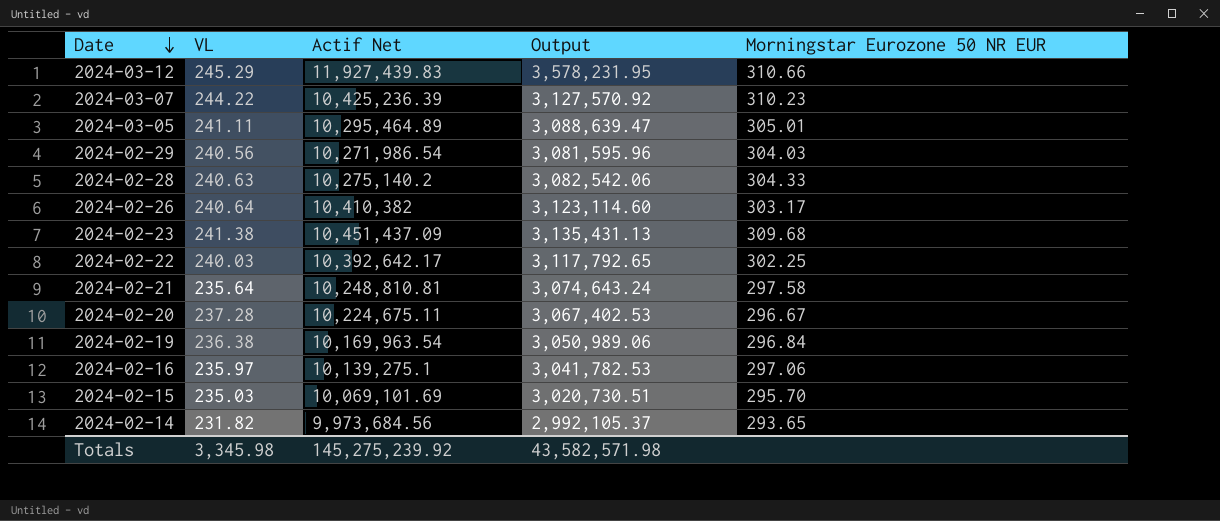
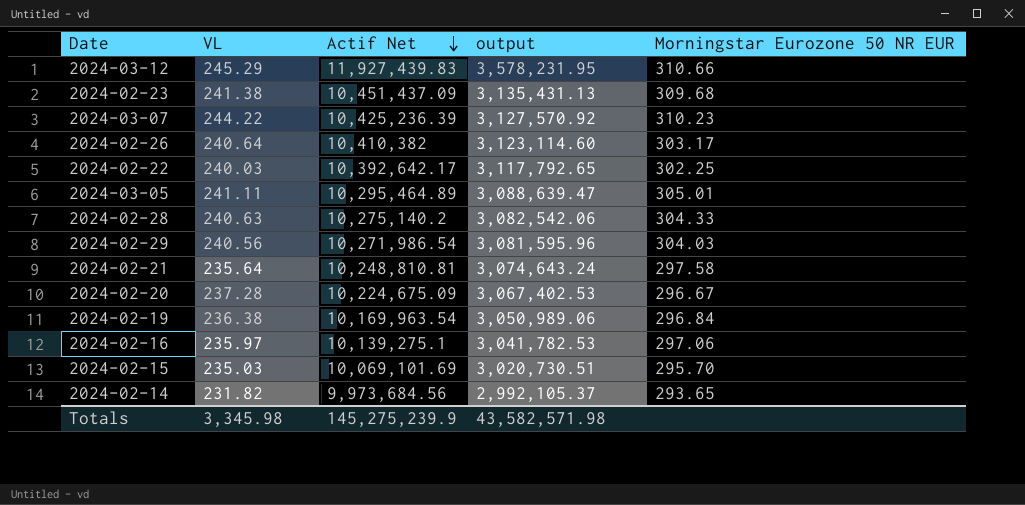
row order: Date descending -> Actif Net descending
column name: Output -> output
2024-02-20 | Actif Net: 10,224,675.11 -> 10,224,675.09
Totals | Actif Net: 145,275,239.92 -> 145,275,239.9

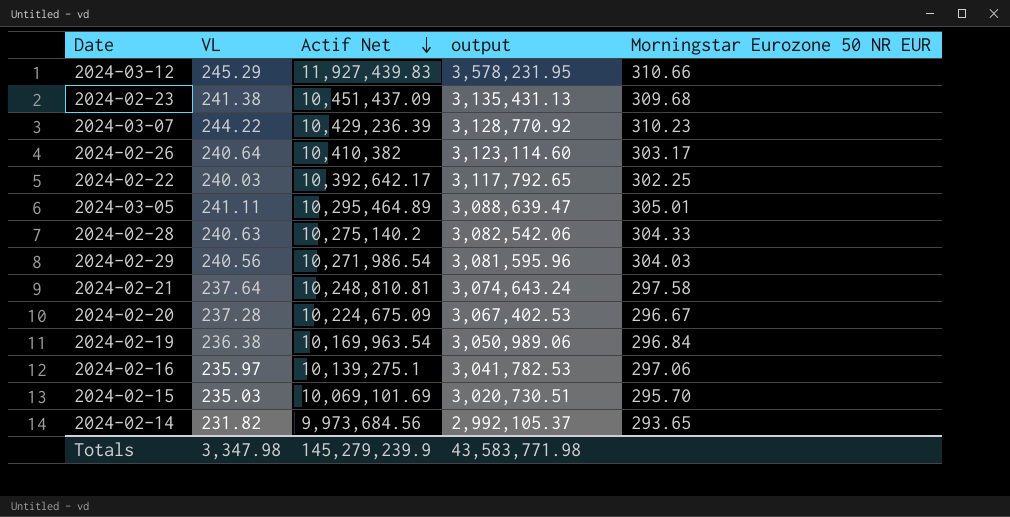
2024-03-07 | Actif Net: 10,425,236.39 -> 10,429,236.39
2024-03-07 | output: 3,127,570.92 -> 3,128,770.92
2024-02-21 | VL: 235.64 -> 237.64
Totals | VL: 3,345.98 -> 3,347.98
Totals | Actif Net: 145,275,239.9 -> 145,279,239.9
Totals | output: 43,582,571.98 -> 43,583,771.98

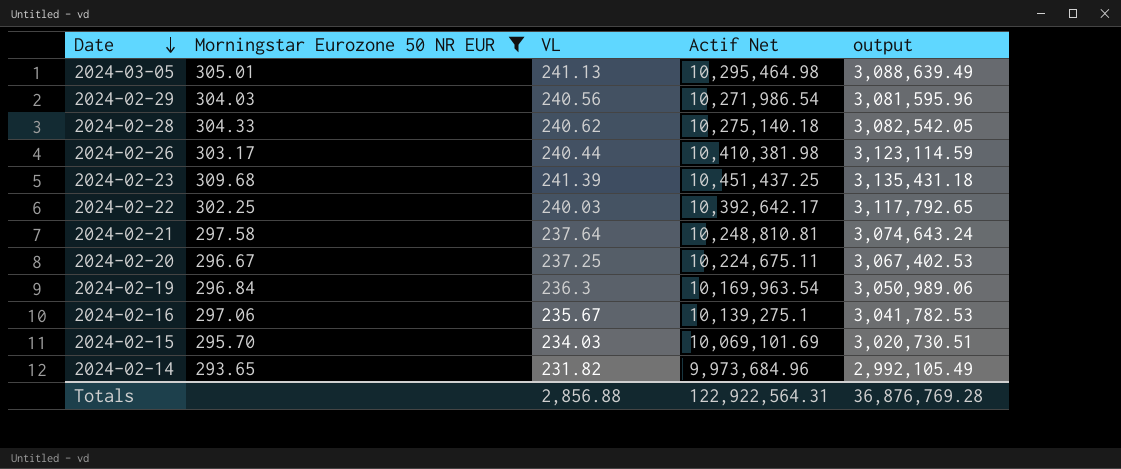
filter: none -> Morningstar Eurozone 50 NR EUR <= 309.68
row order: Actif Net descending -> Date descending
column Morningstar Eurozone 50 NR EUR | position: 5 -> 2
2024-03-05 | VL: 241.11 -> 241.13
2024-03-05 | Actif Net: 10,295,464.89 -> 10,295,464.98
2024-03-05 | output: 3,088,639.47 -> 3,088,639.49
2024-02-28 | VL: 240.63 -> 240.62
2024-02-28 | Actif Net: 10,275,140.2 -> 10,275,140.18
2024-02-28 | output: 3,082,542.06 -> 3,082,542.05
2024-02-26 | VL: 240.64 -> 240.44
2024-02-26 | Actif Net: 10,410,382 -> 10,410,381.98
2024-02-26 | output: 3,123,114.60 -> 3,123,114.59
2024-02-23 | VL: 241.38 -> 241.39
2024-02-23 | Actif Net: 10,451,437.09 -> 10,451,437.25
2024-02-23 | output: 3,135,431.13 -> 3,135,431.18
2024-02-20 | VL: 237.28 -> 237.25
2024-02-20 | Actif Net: 10,224,675.09 -> 10,224,675.11
2024-02-19 | VL: 236.38 -> 236.3
2024-02-16 | VL: 235.97 -> 235.67
2024-02-15 | VL: 235.03 -> 234.03
2024-02-14 | Actif Net: 9,973,684.56 -> 9,973,684.96
2024-02-14 | output: 2,992,105.37 -> 2,992,105.49
Totals | VL: 3,347.98 -> 2,856.88
Totals | Actif Net: 145,279,239.9 -> 122,922,564.31
Totals | output: 43,583,771.98 -> 36,876,769.28

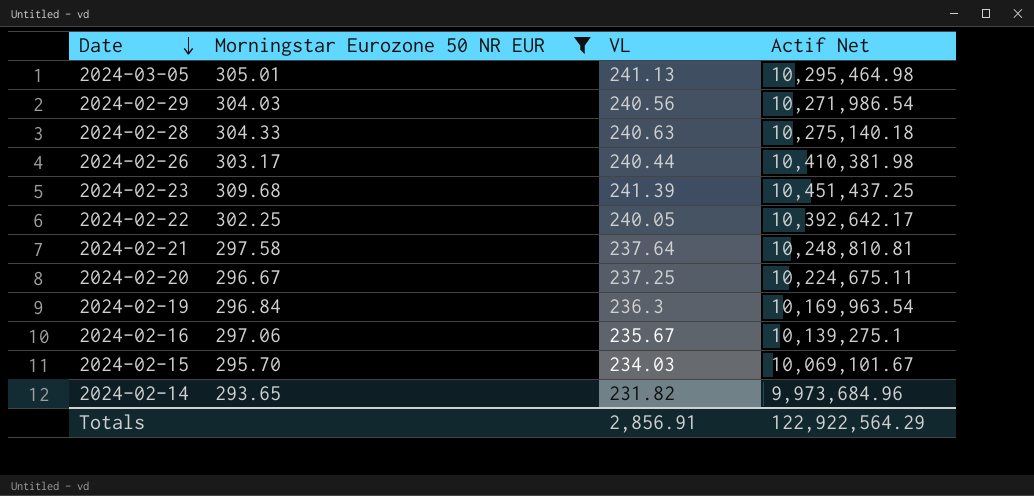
column output | formula: [Actif Net] * 0.3 -> none
2024-02-28 | VL: 240.62 -> 240.63
2024-02-22 | VL: 240.03 -> 240.05
2024-02-15 | Actif Net: 10,069,101.69 -> 10,069,101.67
Totals | VL: 2,856.88 -> 2,856.91
Totals | Actif Net: 122,922,564.31 -> 122,922,564.29

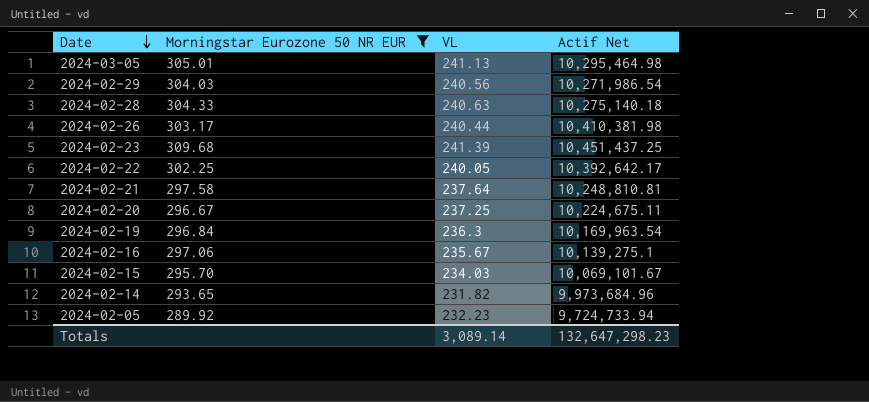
row 2024-02-05: none -> 289.92 | 232.23 | 9,724,733.94
Totals | VL: 2,856.91 -> 3,089.14
Totals | Actif Net: 122,922,564.29 -> 132,647,298.23

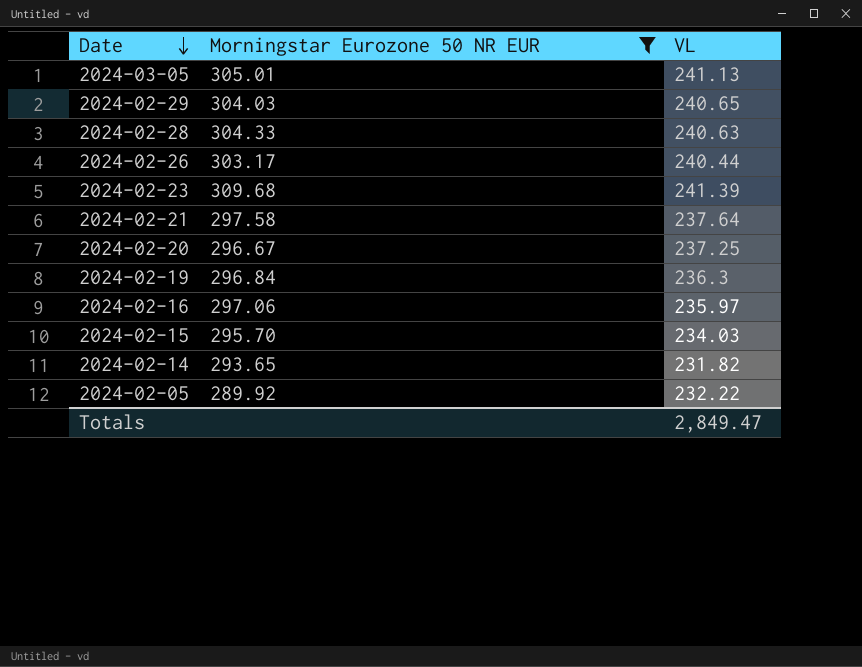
column Actif Net | position: 4 -> none
row 2024-02-22: 302.25 | 240.05 | 10,392,642.17 -> none
2024-02-29 | VL: 240.56 -> 240.65
2024-02-16 | VL: 235.67 -> 235.97
2024-02-05 | VL: 232.23 -> 232.22
Totals | VL: 3,089.14 -> 2,849.47

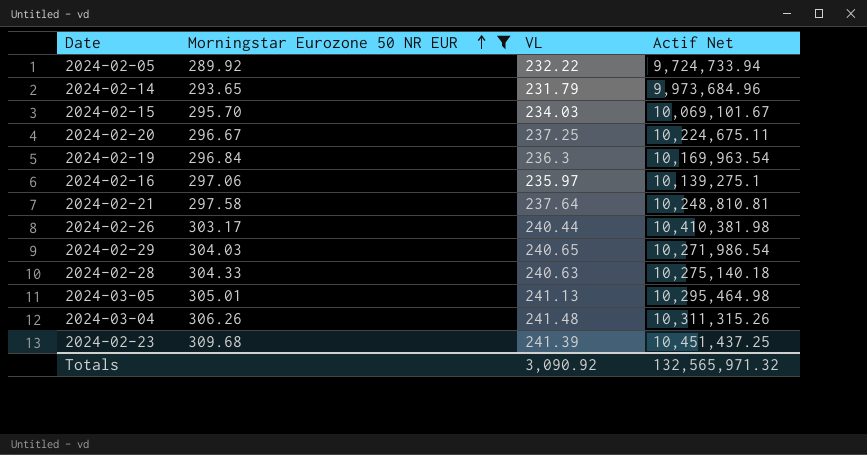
row order: Date descending -> Morningstar Eurozone 50 NR EUR ascending
column Actif Net | position: none -> 4
2024-02-14 | VL: 231.82 -> 231.79
row 2024-03-04: none -> 306.26 | 241.48 | 10,311,315.26
Totals | VL: 2,849.47 -> 3,090.92

